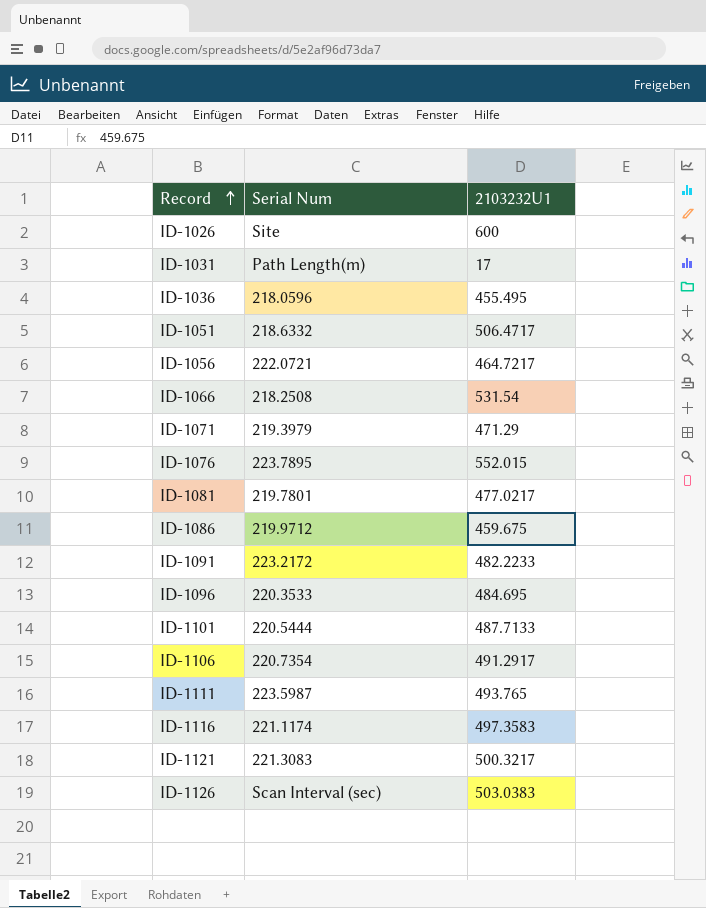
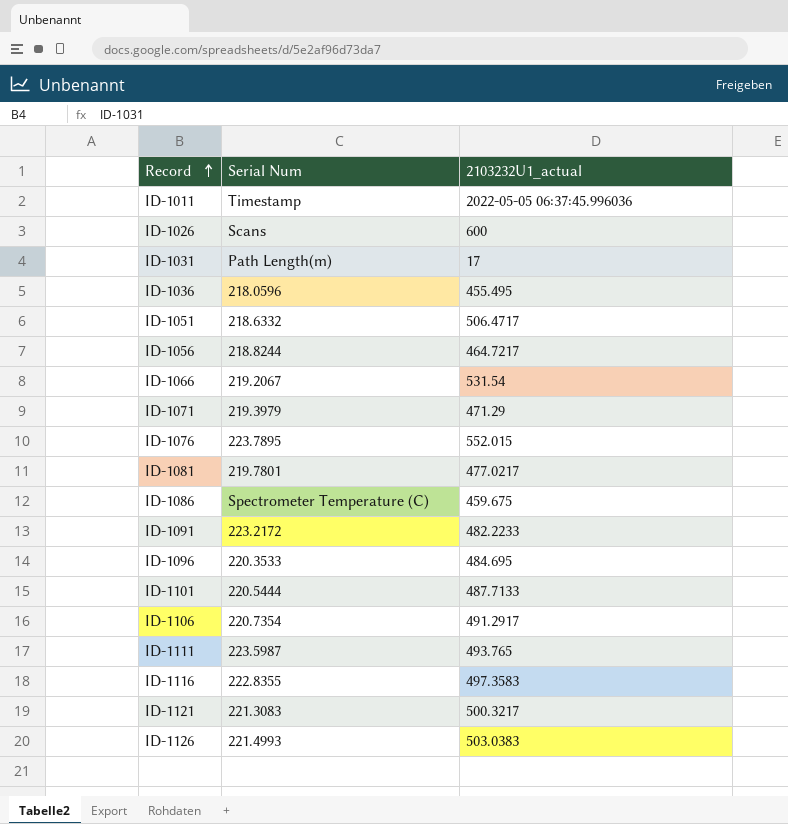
column name: 2103232U1 -> 2103232U1_actual
row ID-1011: none -> Timestamp | 2022-05-05 06:37:45.996036
ID-1026 | Serial Num: Site -> Scans
ID-1056 | Serial Num: 222.0721 -> 218.8244
ID-1066 | Serial Num: 218.2508 -> 219.2067
ID-1086 | Serial Num: 219.9712 -> Spectrometer Temperature (C)
ID-1116 | Serial Num: 221.1174 -> 222.8355
ID-1126 | Serial Num: Scan Interval (sec) -> 221.4993

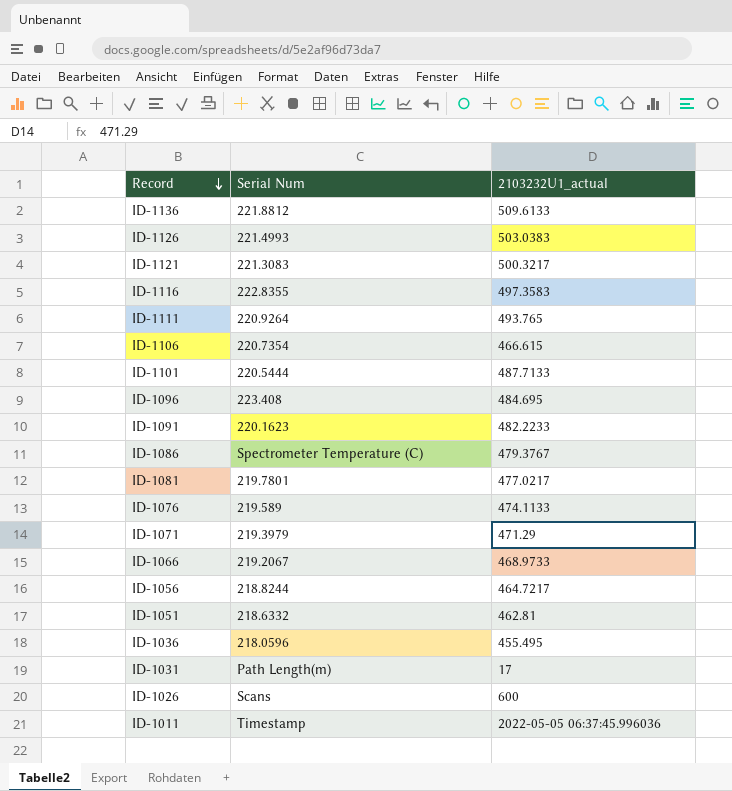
row order: Record ascending -> Record descending
row ID-1136: none -> 221.8812 | 509.6133
ID-1111 | Serial Num: 223.5987 -> 220.9264
ID-1106 | 2103232U1_actual: 491.2917 -> 466.615
ID-1096 | Serial Num: 220.3533 -> 223.408
ID-1091 | Serial Num: 223.2172 -> 220.1623
ID-1086 | 2103232U1_actual: 459.675 -> 479.3767
ID-1076 | Serial Num: 223.7895 -> 219.589
ID-1076 | 2103232U1_actual: 552.015 -> 474.1133
ID-1066 | 2103232U1_actual: 531.54 -> 468.9733
ID-1051 | 2103232U1_actual: 506.4717 -> 462.81

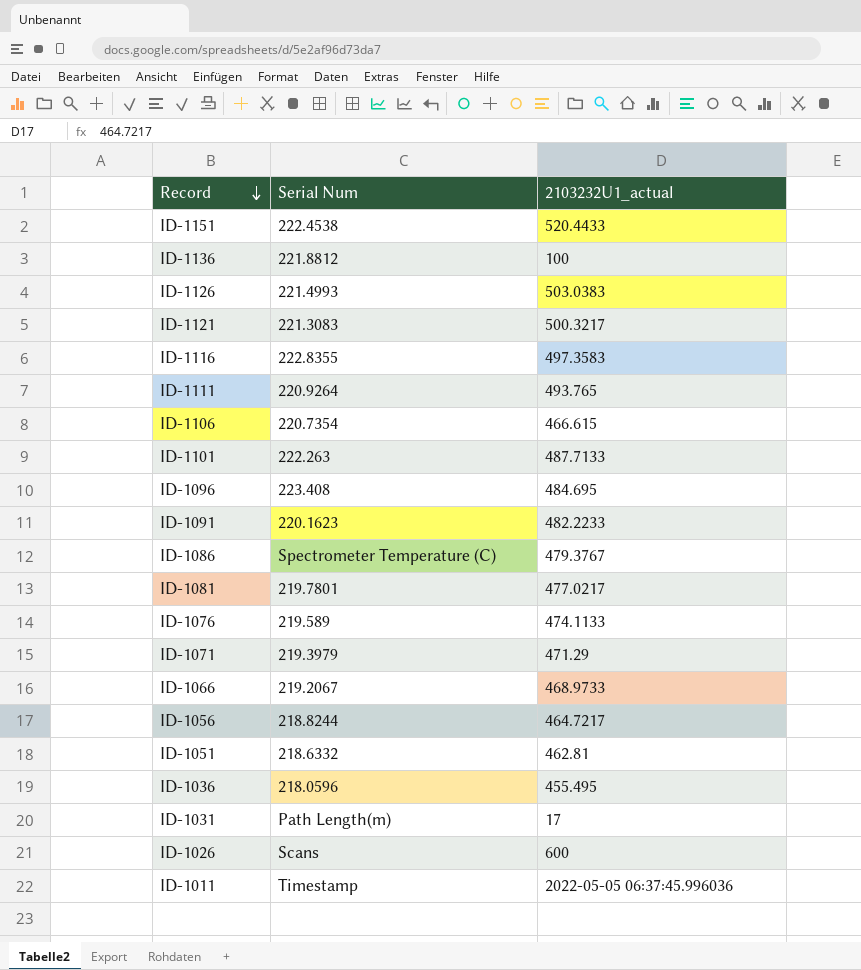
row ID-1151: none -> 222.4538 | 520.4433
ID-1136 | 2103232U1_actual: 509.6133 -> 100
ID-1101 | Serial Num: 220.5444 -> 222.263

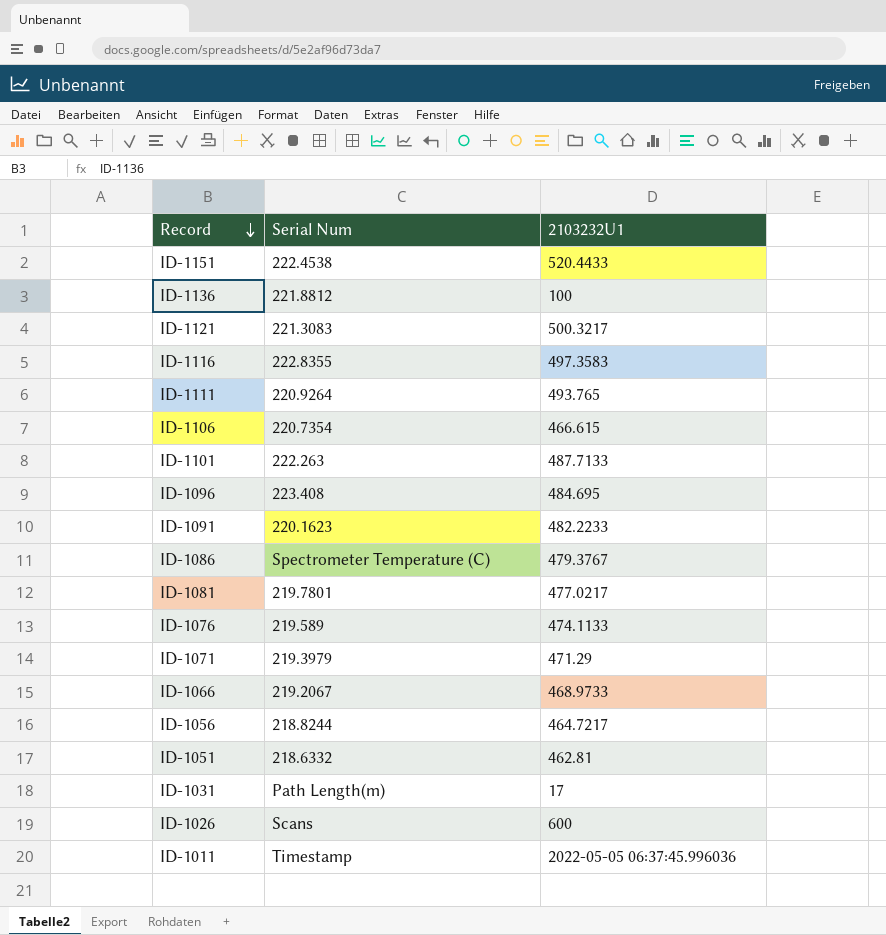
column name: 2103232U1_actual -> 2103232U1
row ID-1126: 221.4993 | 503.0383 -> none
row ID-1036: 218.0596 | 455.495 -> none

